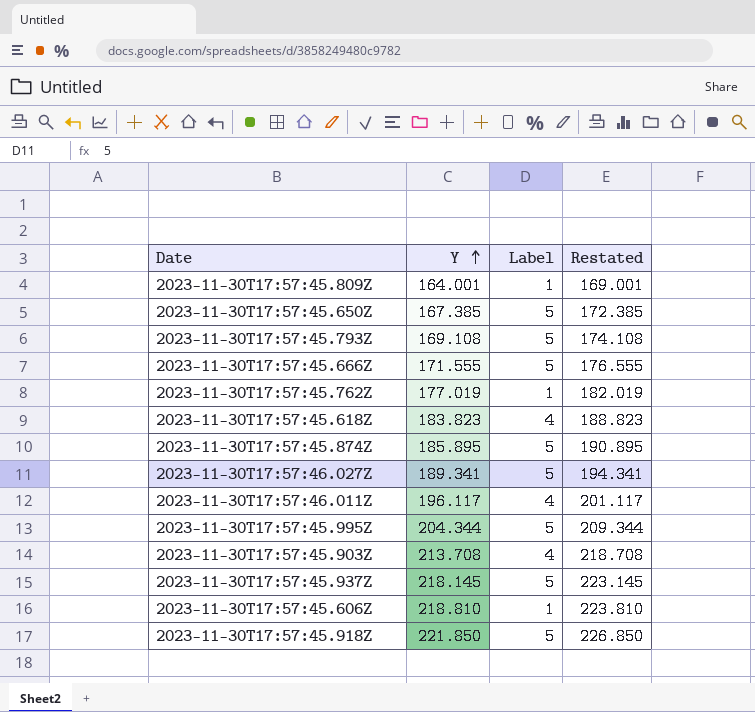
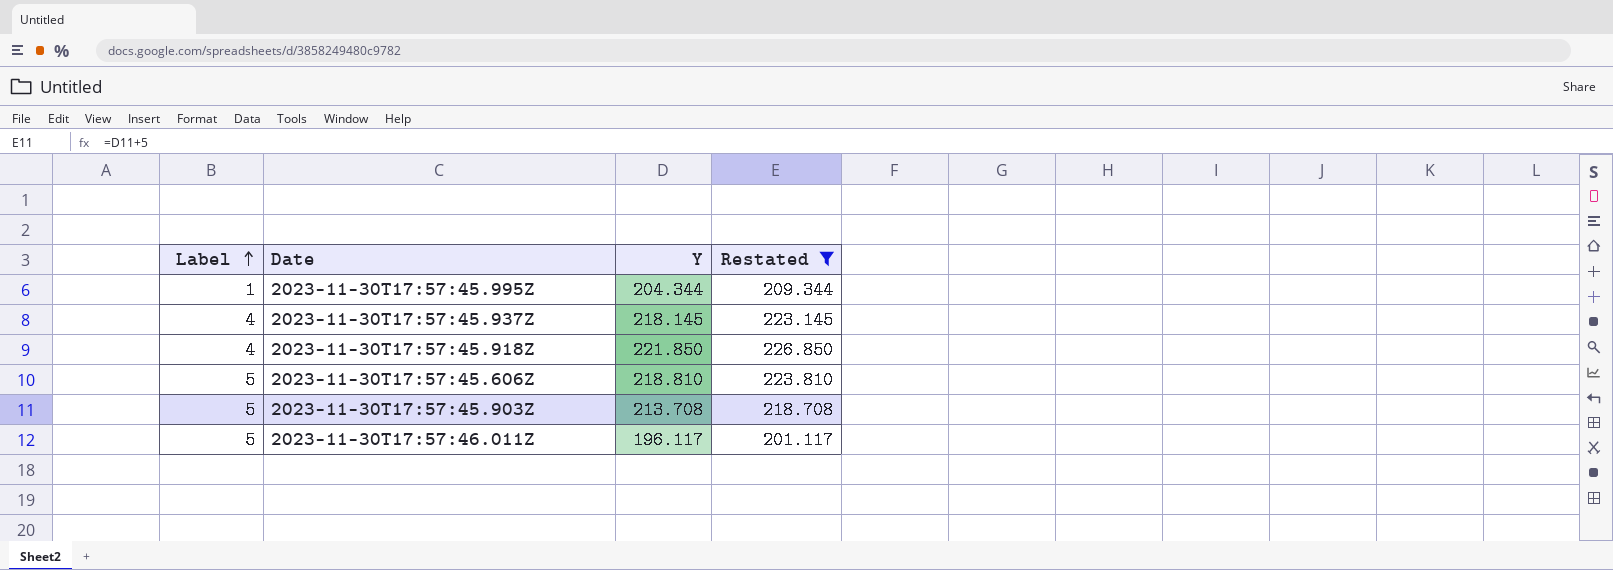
filter: none -> Restated >= 201.117
row order: Y ascending -> Label ascending
column Label | position: 3 -> 1
2023-11-30T17:57:45.995Z | Label: 5 -> 1
2023-11-30T17:57:45.937Z | Label: 5 -> 4
2023-11-30T17:57:45.918Z | Label: 5 -> 4
2023-11-30T17:57:45.606Z | Label: 1 -> 5
2023-11-30T17:57:45.903Z | Label: 4 -> 5
2023-11-30T17:57:46.011Z | Label: 4 -> 5

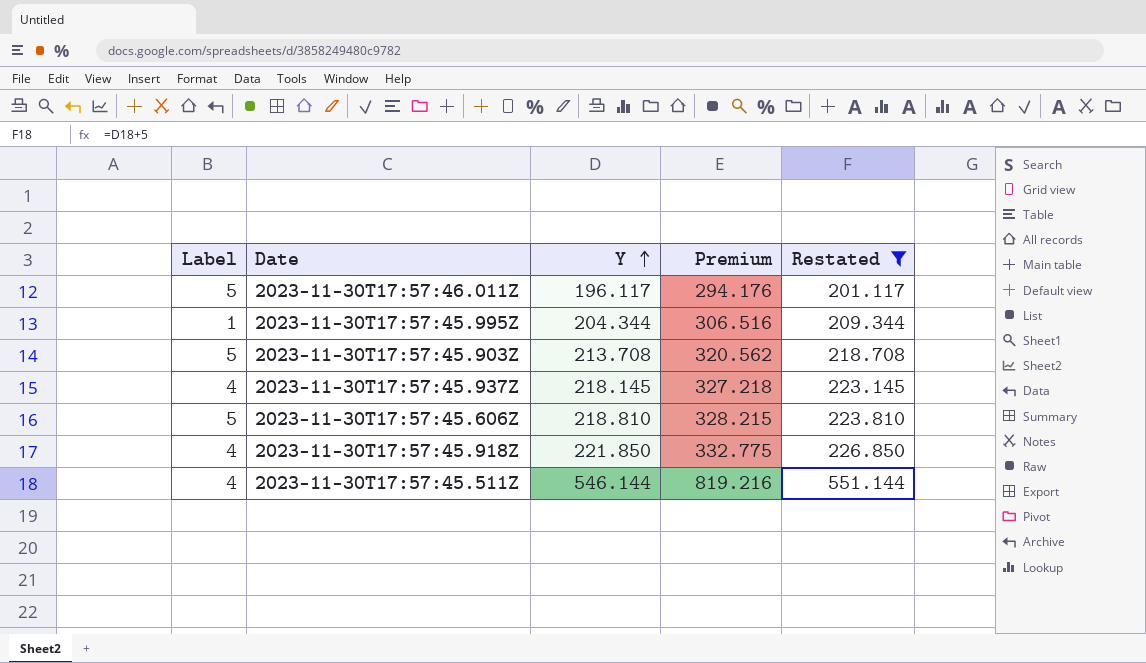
row order: Label ascending -> Y ascending
column Premium | formula: none -> [Y] * 1.5
row 2023-11-30T17:57:45.511Z: none -> 4 | 546.144 | 819.216 | 551.144

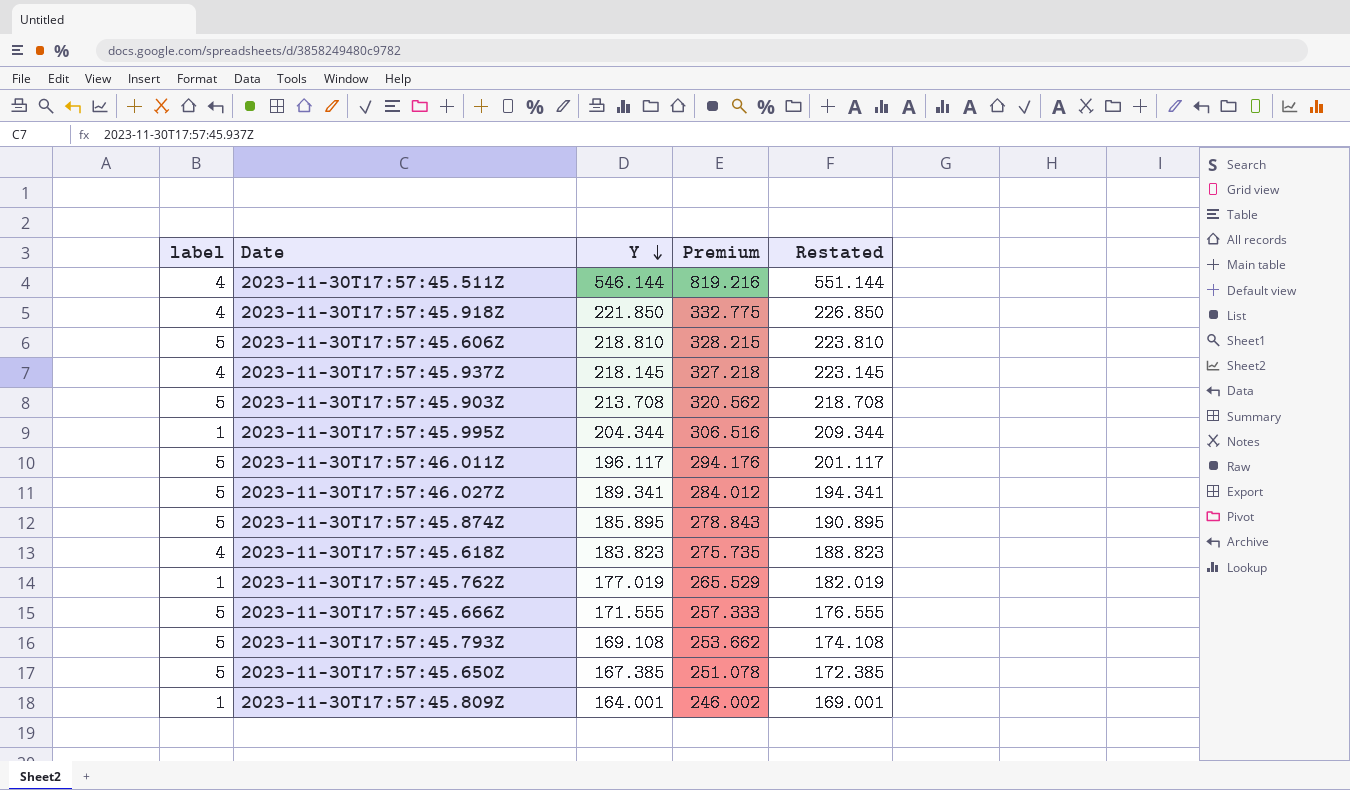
filter: Restated >= 201.117 -> none
row order: Y ascending -> Y descending
column name: Label -> label

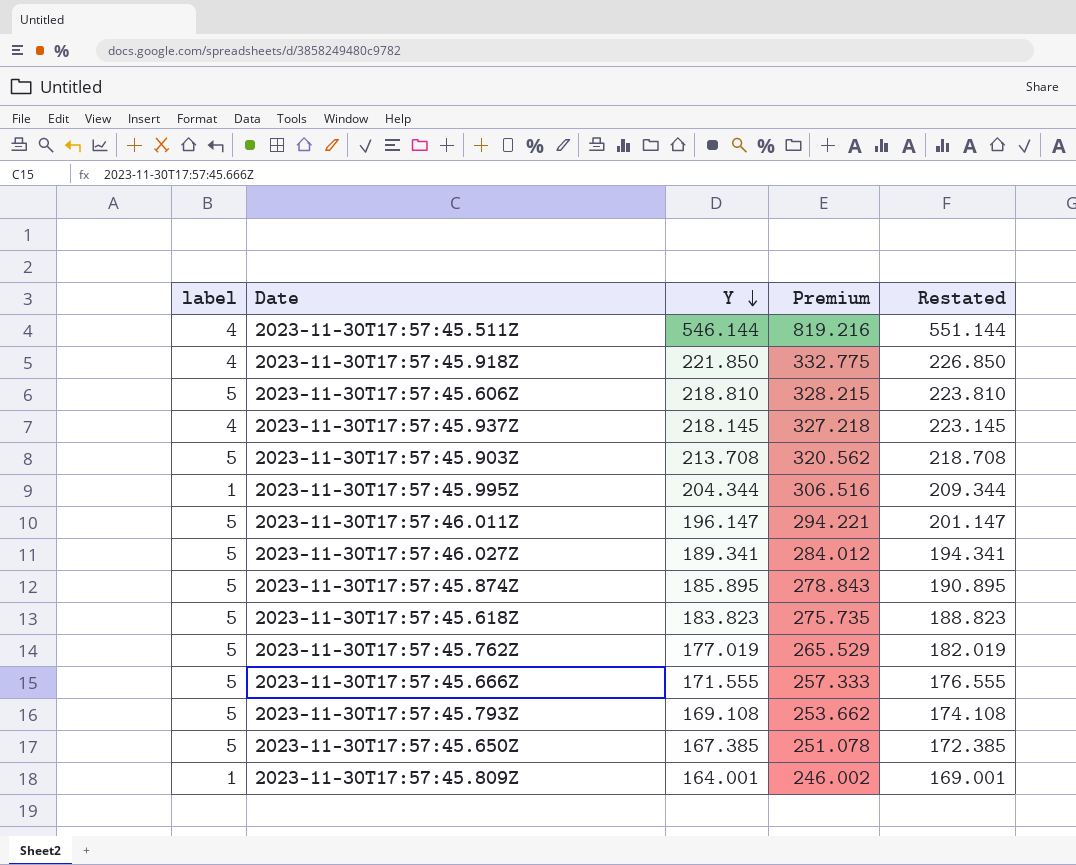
2023-11-30T17:57:46.011Z | Y: 196.117 -> 196.147
2023-11-30T17:57:46.011Z | Premium: 294.176 -> 294.221
2023-11-30T17:57:46.011Z | Restated: 201.117 -> 201.147
2023-11-30T17:57:45.618Z | label: 4 -> 5
2023-11-30T17:57:45.762Z | label: 1 -> 5

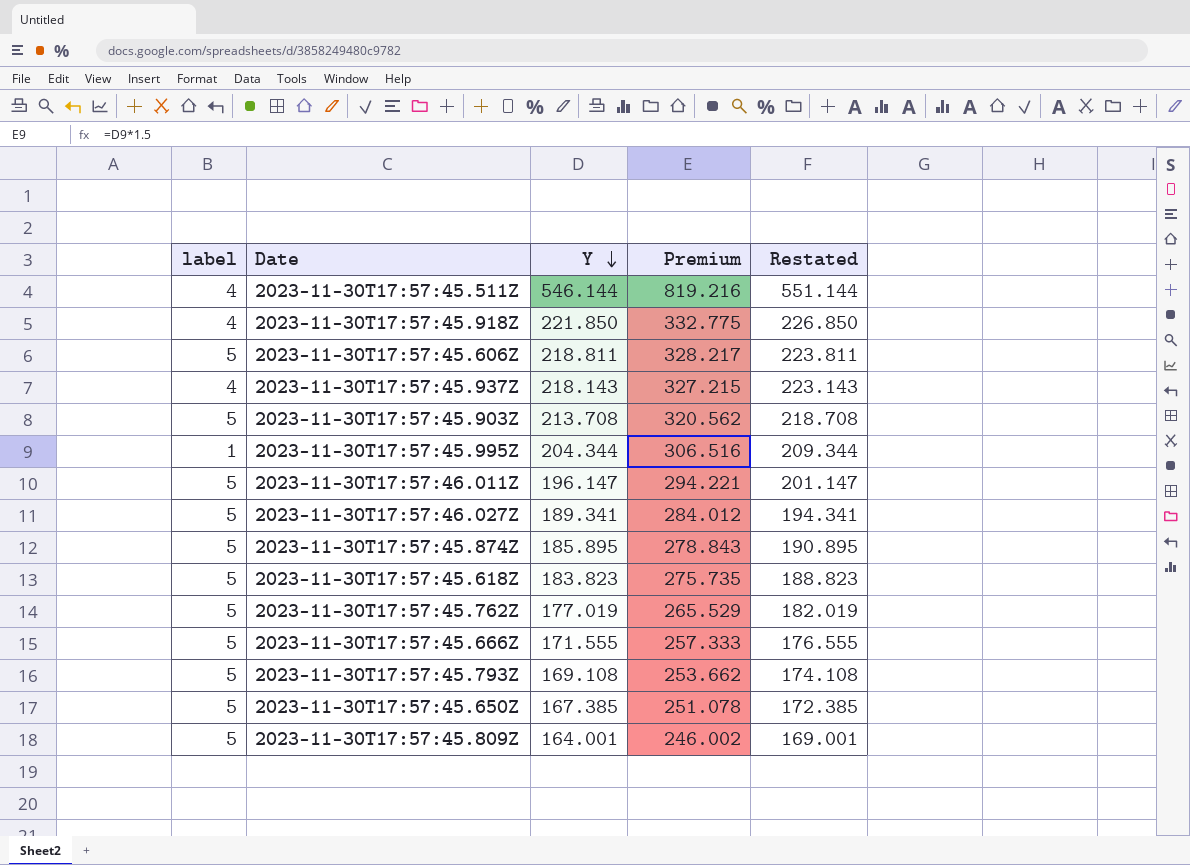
2023-11-30T17:57:45.606Z | Y: 218.810 -> 218.811
2023-11-30T17:57:45.606Z | Premium: 328.215 -> 328.217
2023-11-30T17:57:45.606Z | Restated: 223.810 -> 223.811
2023-11-30T17:57:45.937Z | Y: 218.145 -> 218.143
2023-11-30T17:57:45.937Z | Premium: 327.218 -> 327.215
2023-11-30T17:57:45.937Z | Restated: 223.145 -> 223.143
2023-11-30T17:57:45.809Z | label: 1 -> 5

